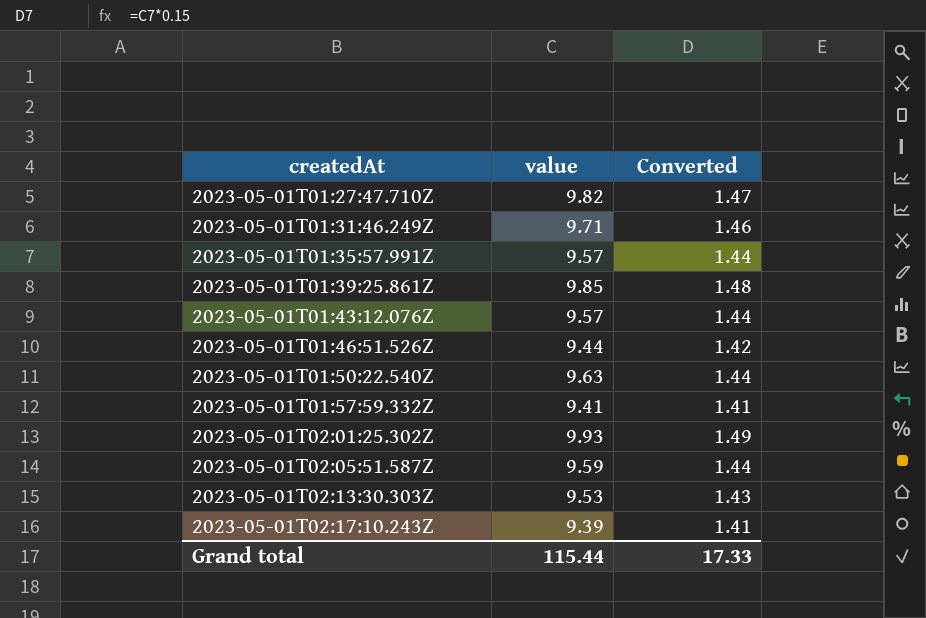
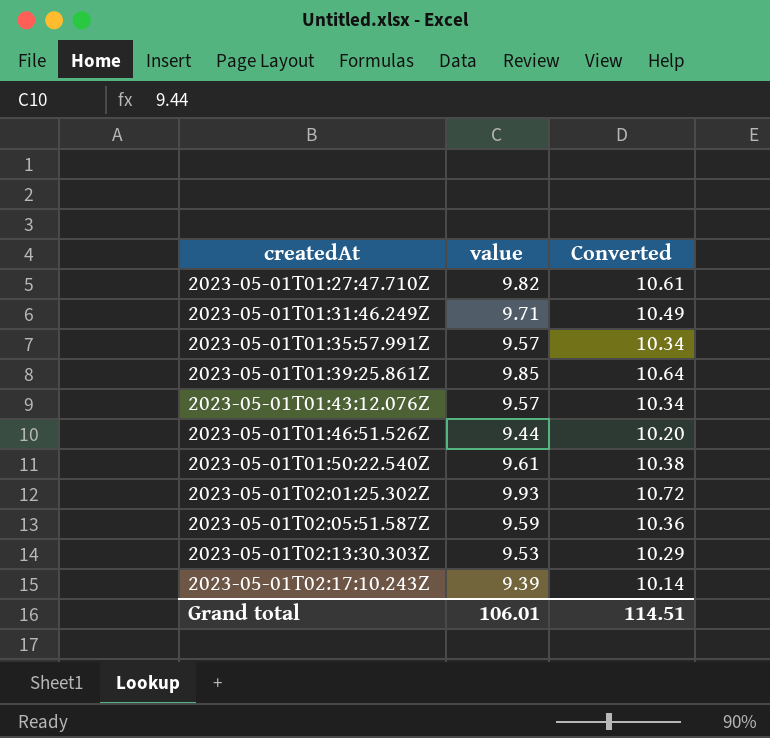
column Converted | formula: [value] * 0.15 -> [value] * 1.08
row 2023-05-01T01:57:59.332Z: 9.41 | 1.41 -> none
2023-05-01T01:50:22.540Z | value: 9.63 -> 9.61
Grand total | value: 115.44 -> 106.01
Grand total | Converted: 17.33 -> 114.51

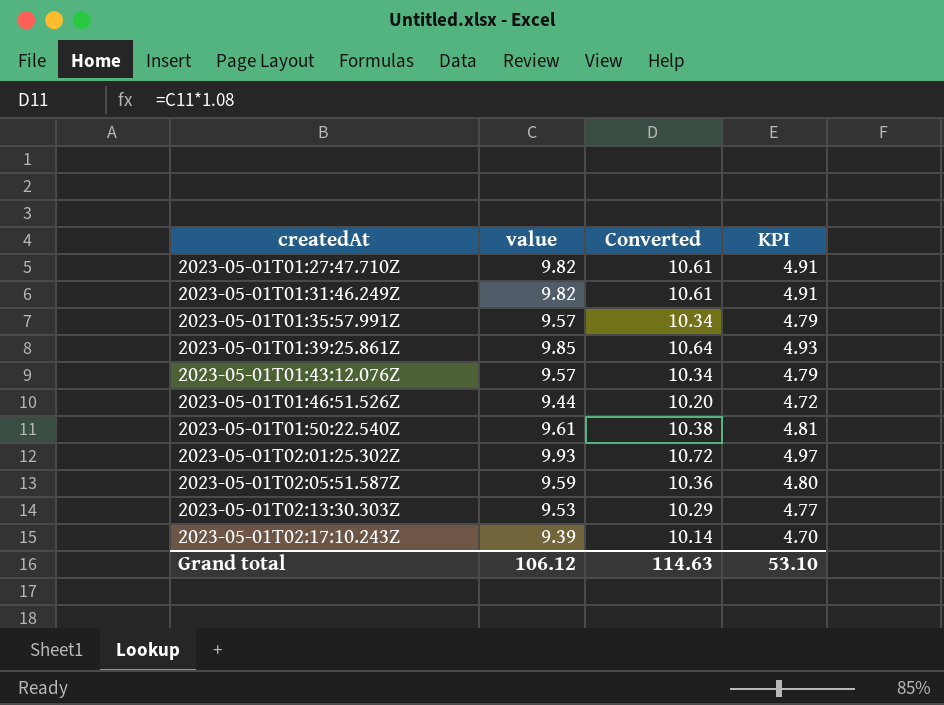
column KPI | formula: none -> [value] * 0.5
2023-05-01T01:31:46.249Z | value: 9.71 -> 9.82
2023-05-01T01:31:46.249Z | Converted: 10.49 -> 10.61
Grand total | value: 106.01 -> 106.12
Grand total | Converted: 114.51 -> 114.63

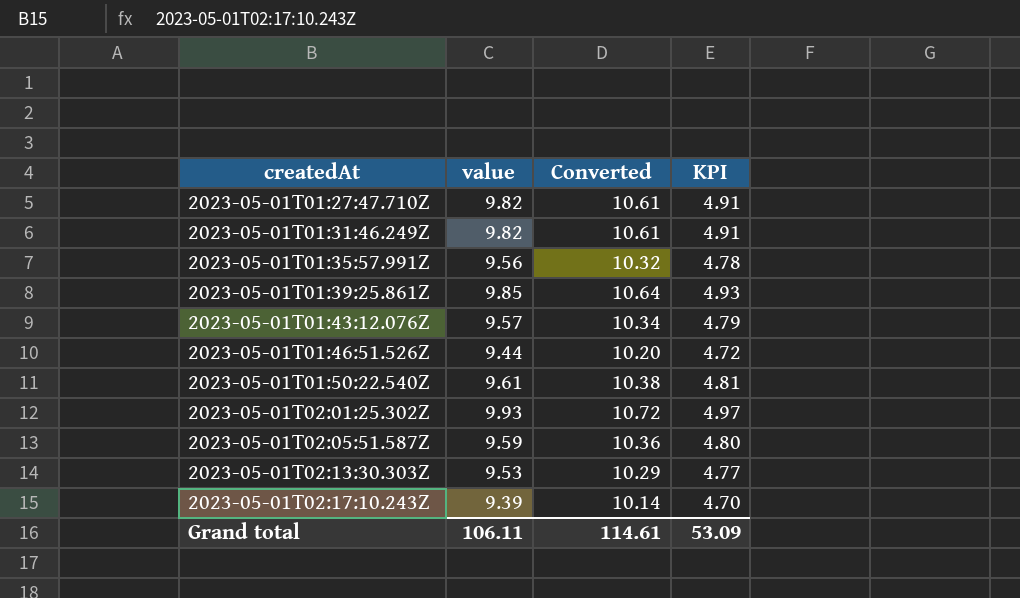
2023-05-01T01:35:57.991Z | value: 9.57 -> 9.56
2023-05-01T01:35:57.991Z | Converted: 10.34 -> 10.32
2023-05-01T01:35:57.991Z | KPI: 4.79 -> 4.78
Grand total | value: 106.12 -> 106.11
Grand total | Converted: 114.63 -> 114.61
Grand total | KPI: 53.10 -> 53.09

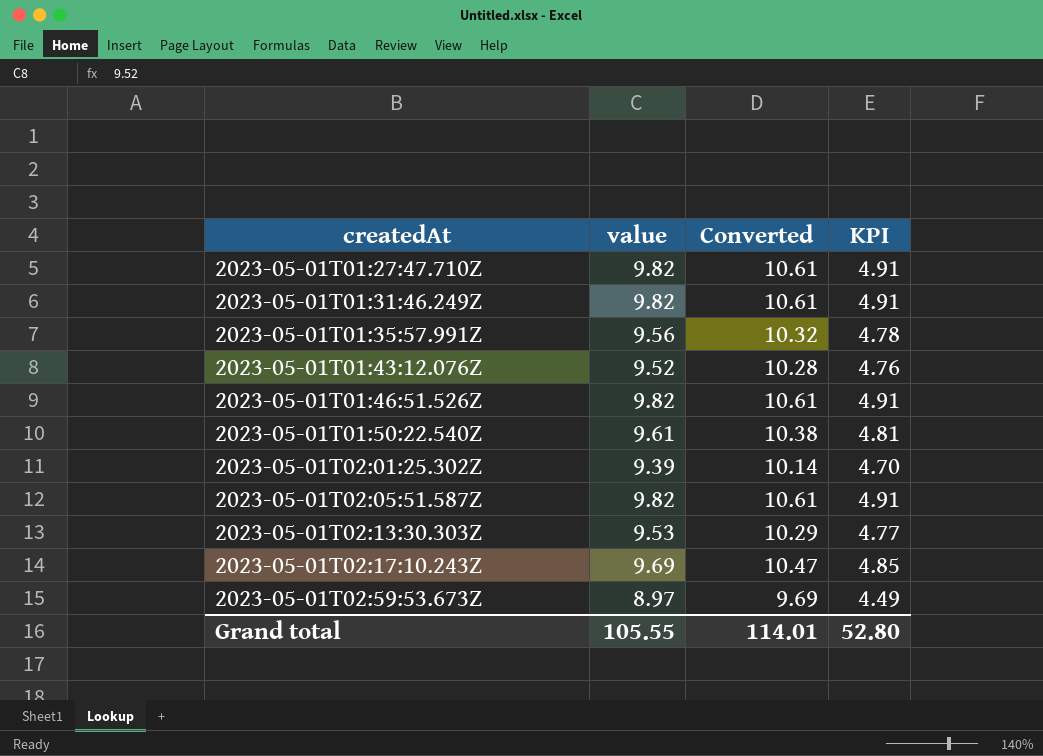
row 2023-05-01T01:39:25.861Z: 9.85 | 10.64 | 4.93 -> none
2023-05-01T01:43:12.076Z | value: 9.57 -> 9.52
2023-05-01T01:43:12.076Z | Converted: 10.34 -> 10.28
2023-05-01T01:43:12.076Z | KPI: 4.79 -> 4.76
2023-05-01T01:46:51.526Z | value: 9.44 -> 9.82
2023-05-01T01:46:51.526Z | Converted: 10.20 -> 10.61
2023-05-01T01:46:51.526Z | KPI: 4.72 -> 4.91
2023-05-01T02:01:25.302Z | value: 9.93 -> 9.39
2023-05-01T02:01:25.302Z | Converted: 10.72 -> 10.14
2023-05-01T02:01:25.302Z | KPI: 4.97 -> 4.70
2023-05-01T02:05:51.587Z | value: 9.59 -> 9.82
2023-05-01T02:05:51.587Z | Converted: 10.36 -> 10.61
2023-05-01T02:05:51.587Z | KPI: 4.80 -> 4.91
2023-05-01T02:17:10.243Z | value: 9.39 -> 9.69
2023-05-01T02:17:10.243Z | Converted: 10.14 -> 10.47
2023-05-01T02:17:10.243Z | KPI: 4.70 -> 4.85
row 2023-05-01T02:59:53.673Z: none -> 8.97 | 9.69 | 4.49
Grand total | value: 106.11 -> 105.55
Grand total | Converted: 114.61 -> 114.01
Grand total | KPI: 53.09 -> 52.80

